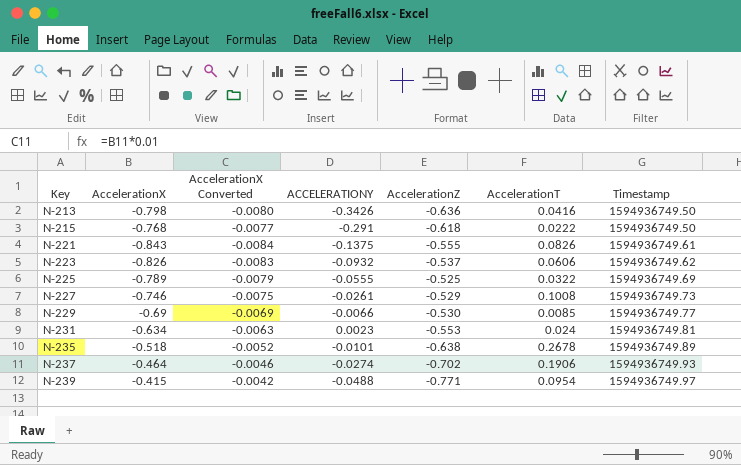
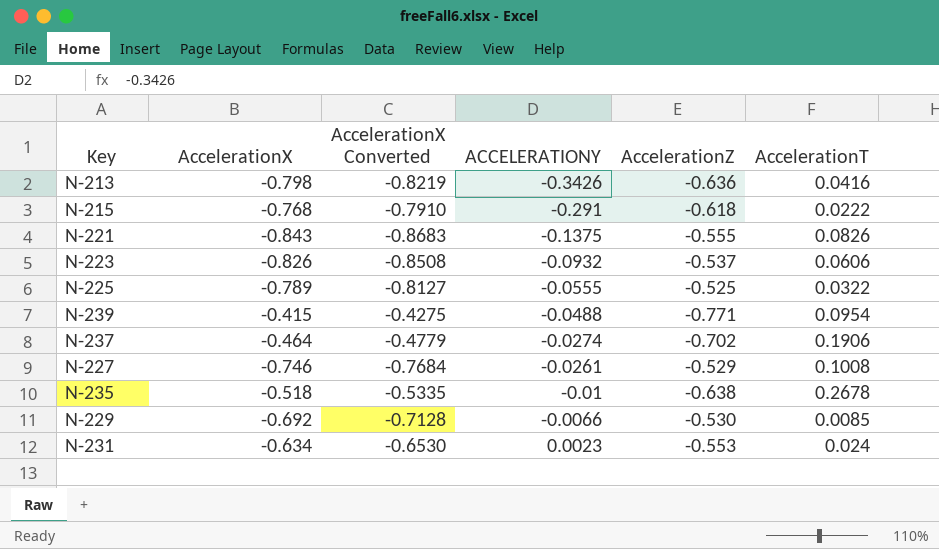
row order: Key ascending -> ACCELERATIONY ascending
column Timestamp | position: 7 -> none
column AccelerationX Converted | formula: [AccelerationX] * 0.01 -> [AccelerationX] * 1.03
N-235 | ACCELERATIONY: -0.0101 -> -0.01
N-229 | AccelerationX: -0.69 -> -0.692

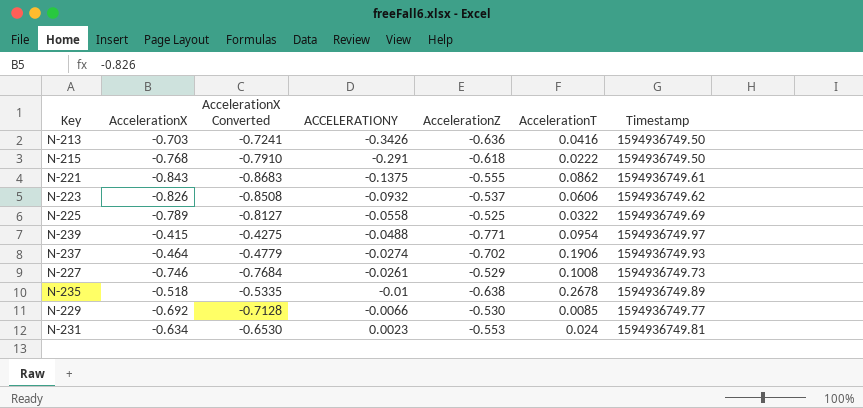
column Timestamp | position: none -> 7
N-213 | AccelerationX: -0.798 -> -0.703
N-213 | AccelerationX Converted: -0.8219 -> -0.7241
N-221 | AccelerationT: 0.0826 -> 0.0862
N-225 | ACCELERATIONY: -0.0555 -> -0.0558

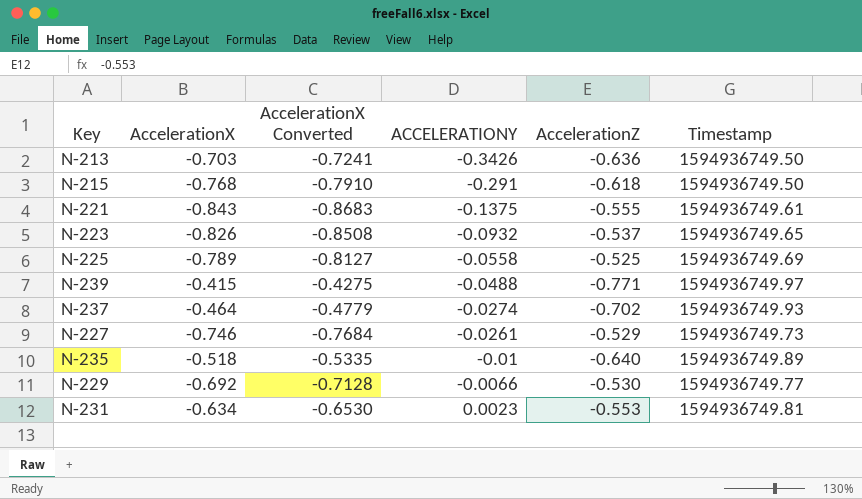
column AccelerationT | position: 6 -> none
N-223 | Timestamp: 1594936749.62 -> 1594936749.65
N-235 | AccelerationZ: -0.638 -> -0.640

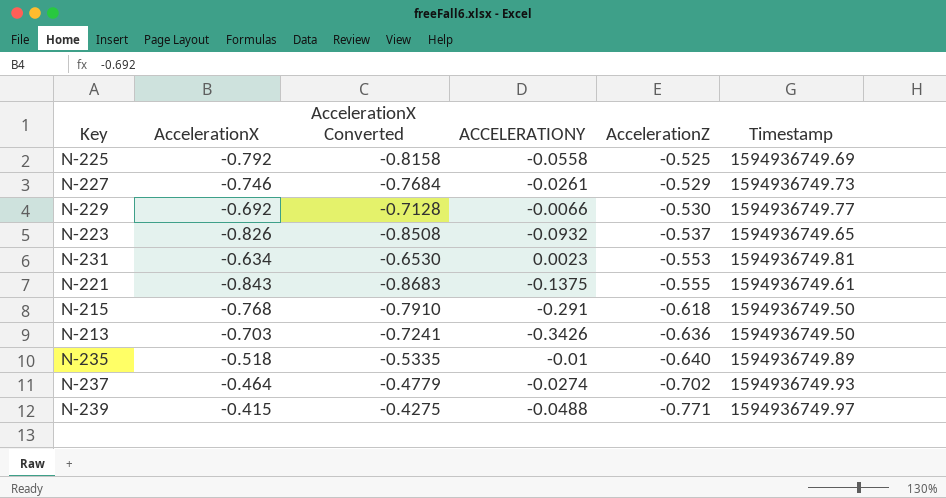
row order: ACCELERATIONY ascending -> AccelerationZ descending
N-225 | AccelerationX: -0.789 -> -0.792
N-225 | AccelerationX Converted: -0.8127 -> -0.8158

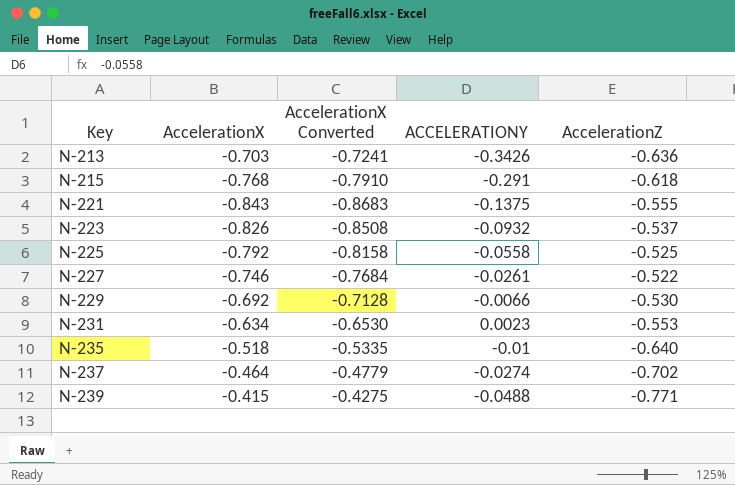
row order: AccelerationZ descending -> Key ascending
column Timestamp | position: 6 -> none
N-227 | AccelerationZ: -0.529 -> -0.522

